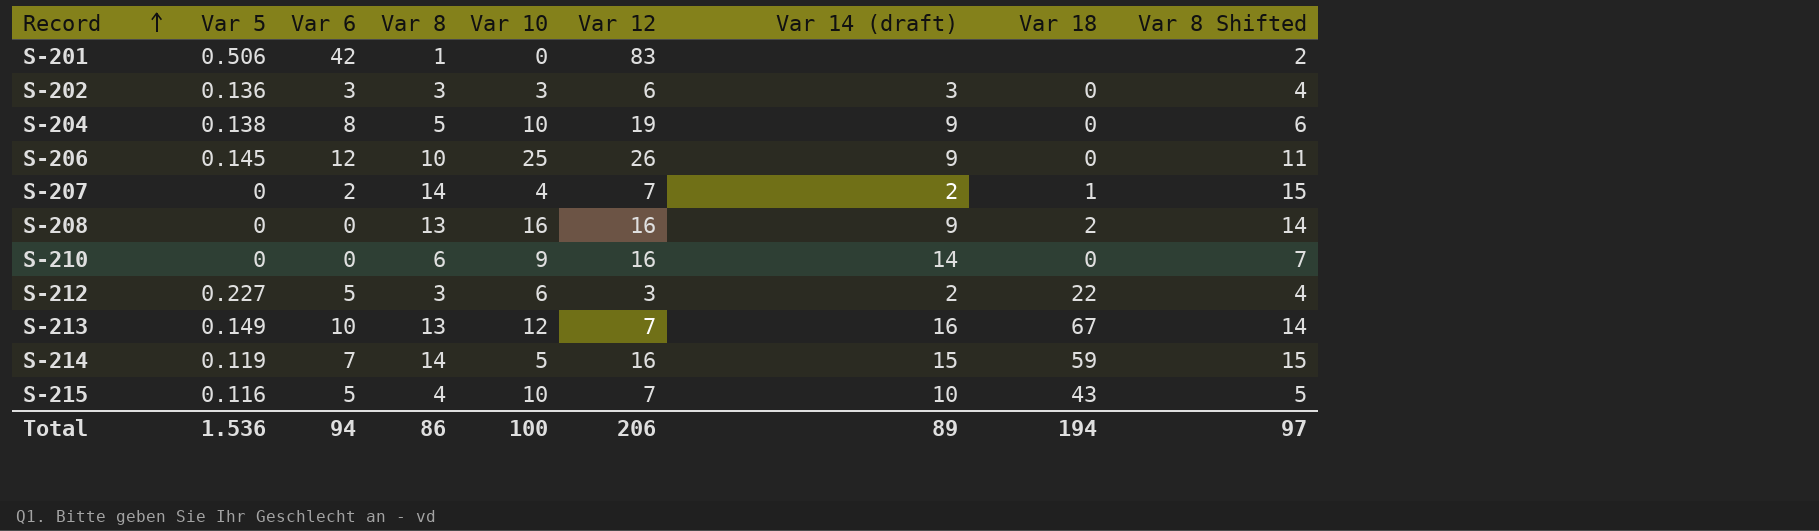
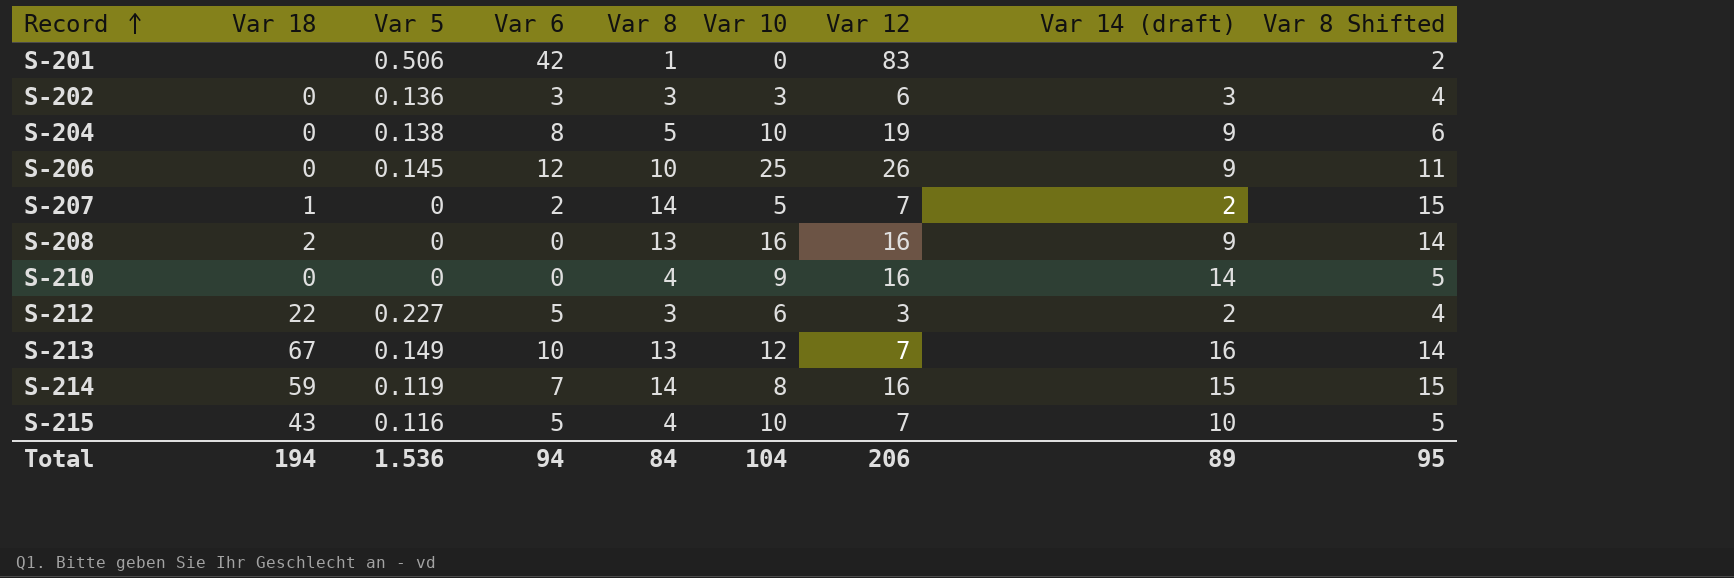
column Var 18 | position: 8 -> 2
S-207 | Var 10: 4 -> 5
S-210 | Var 8: 6 -> 4
S-210 | Var 8 Shifted: 7 -> 5
S-214 | Var 10: 5 -> 8
Total | Var 8: 86 -> 84
Total | Var 10: 100 -> 104
Total | Var 8 Shifted: 97 -> 95

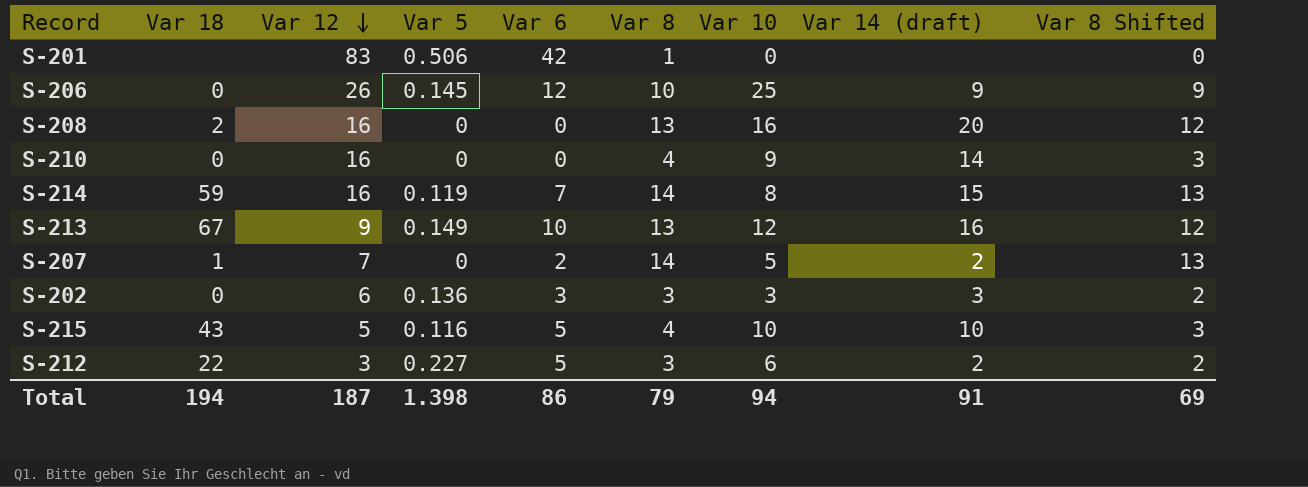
row order: Record ascending -> Var 12 descending
column Var 12 | position: 7 -> 3
column Var 8 Shifted | formula: [Var 8] + 1 -> [Var 8] - 1
row S-204: 0 | 0.138 | 8 | 5 | 10 | 19 | 9 | 6 -> none
S-208 | Var 14 (draft): 9 -> 20
S-213 | Var 12: 7 -> 9
S-215 | Var 12: 7 -> 5
Total | Var 12: 206 -> 187
Total | Var 5: 1.536 -> 1.398
Total | Var 6: 94 -> 86
Total | Var 8: 84 -> 79
Total | Var 10: 104 -> 94
Total | Var 14 (draft): 89 -> 91
Total | Var 8 Shifted: 95 -> 69

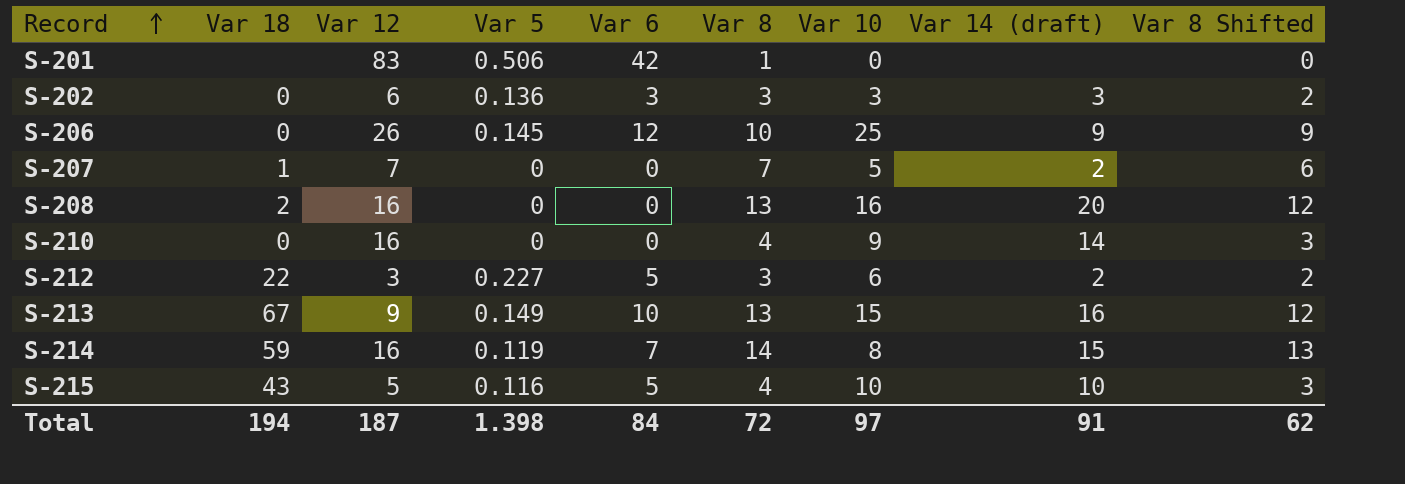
row order: Var 12 descending -> Record ascending
S-207 | Var 6: 2 -> 0
S-207 | Var 8: 14 -> 7
S-207 | Var 8 Shifted: 13 -> 6
S-213 | Var 10: 12 -> 15
Total | Var 6: 86 -> 84
Total | Var 8: 79 -> 72
Total | Var 10: 94 -> 97
Total | Var 8 Shifted: 69 -> 62

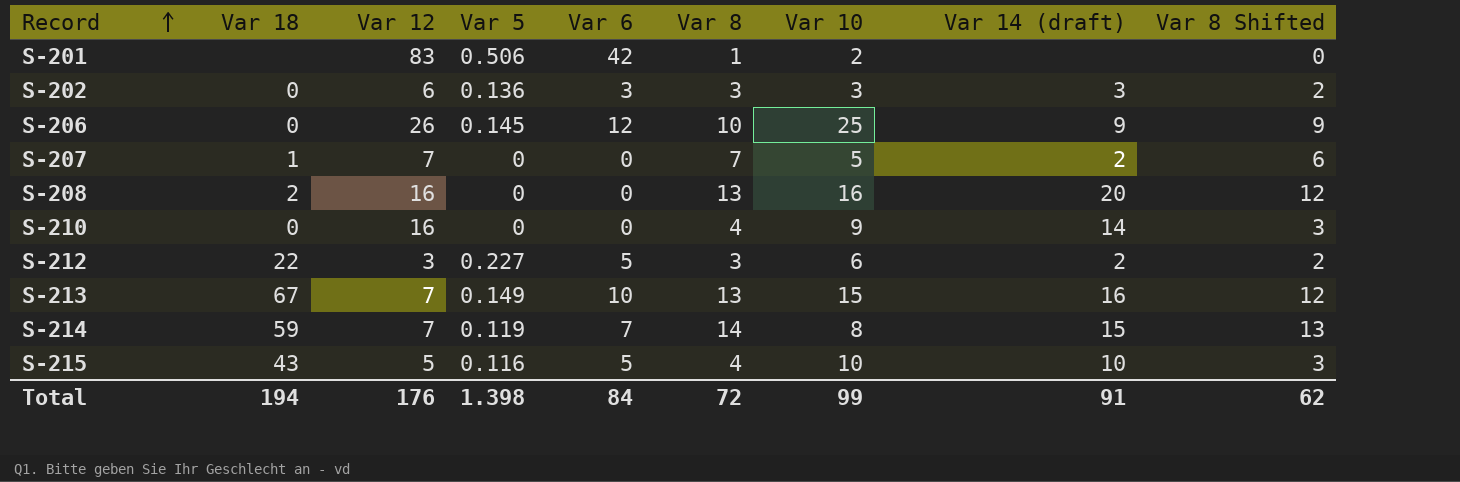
S-201 | Var 10: 0 -> 2
S-213 | Var 12: 9 -> 7
S-214 | Var 12: 16 -> 7
Total | Var 12: 187 -> 176
Total | Var 10: 97 -> 99

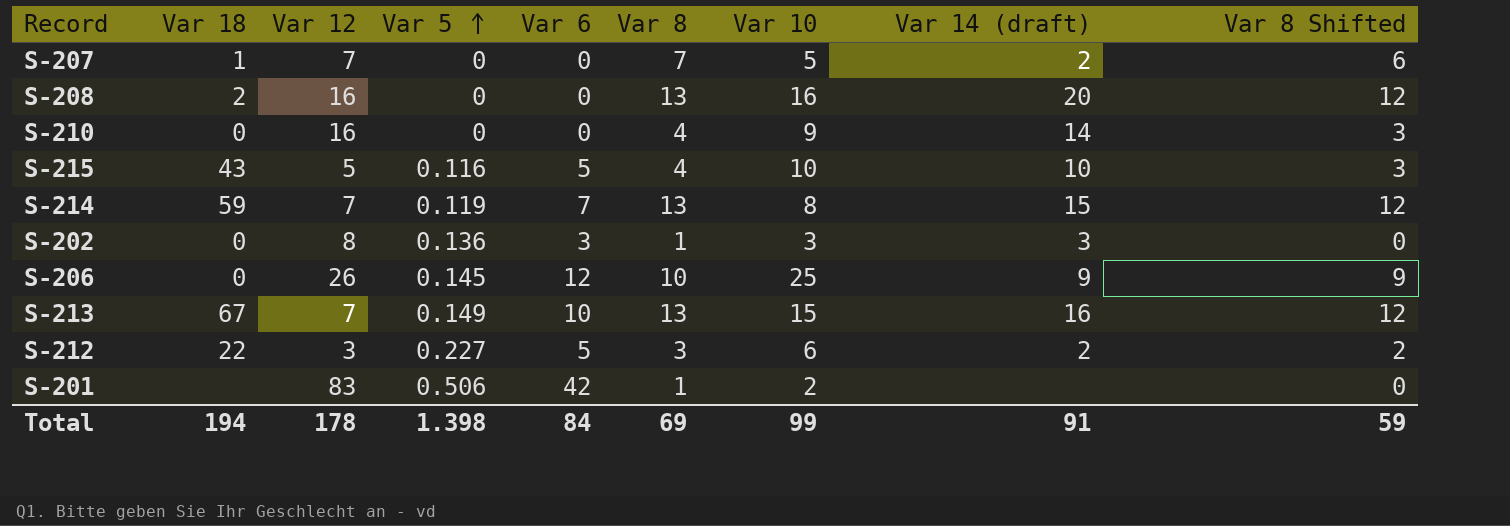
row order: Record ascending -> Var 5 ascending
S-214 | Var 8: 14 -> 13
S-214 | Var 8 Shifted: 13 -> 12
S-202 | Var 12: 6 -> 8
S-202 | Var 8: 3 -> 1
S-202 | Var 8 Shifted: 2 -> 0
Total | Var 12: 176 -> 178
Total | Var 8: 72 -> 69
Total | Var 8 Shifted: 62 -> 59

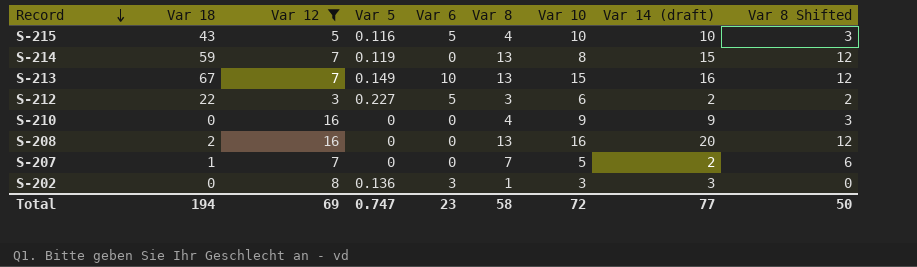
filter: none -> Var 12 <= 16
row order: Var 5 ascending -> Record descending
S-214 | Var 6: 7 -> 0
S-210 | Var 14 (draft): 14 -> 9
Total | Var 12: 178 -> 69
Total | Var 5: 1.398 -> 0.747
Total | Var 6: 84 -> 23
Total | Var 8: 69 -> 58
Total | Var 10: 99 -> 72
Total | Var 14 (draft): 91 -> 77
Total | Var 8 Shifted: 59 -> 50

